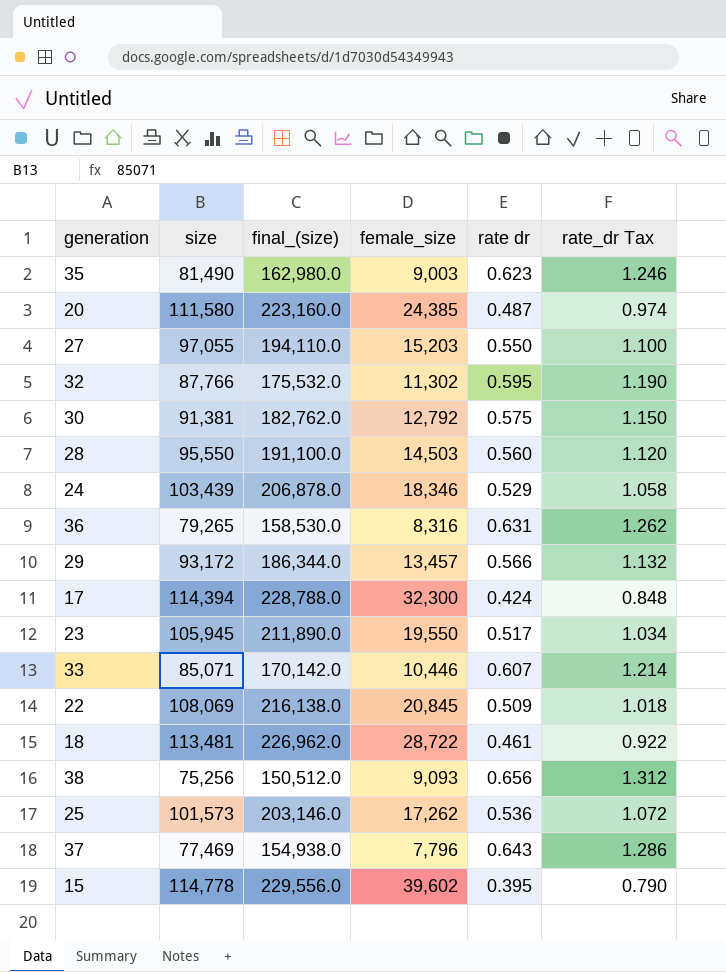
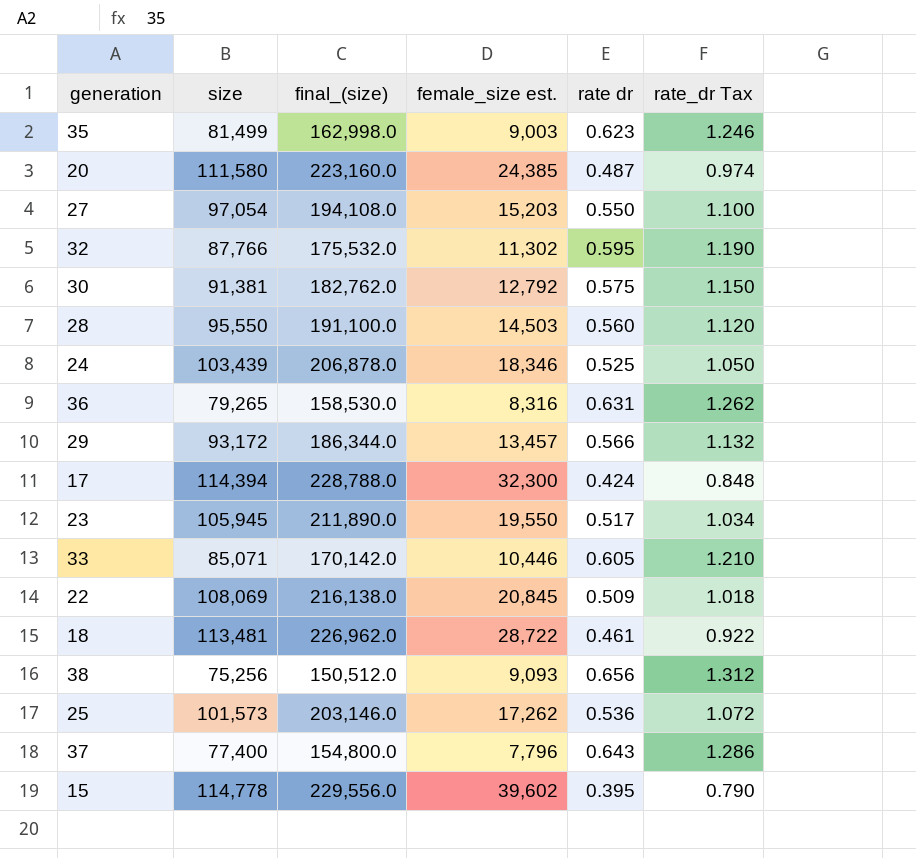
column name: female_size -> female_size est.
35 | size: 81,490 -> 81,499
35 | final_(size): 162,980.0 -> 162,998.0
27 | size: 97,055 -> 97,054
27 | final_(size): 194,110.0 -> 194,108.0
24 | rate dr: 0.529 -> 0.525
24 | rate_dr Tax: 1.058 -> 1.050
33 | rate dr: 0.607 -> 0.605
33 | rate_dr Tax: 1.214 -> 1.210
37 | size: 77,469 -> 77,400
37 | final_(size): 154,938.0 -> 154,800.0

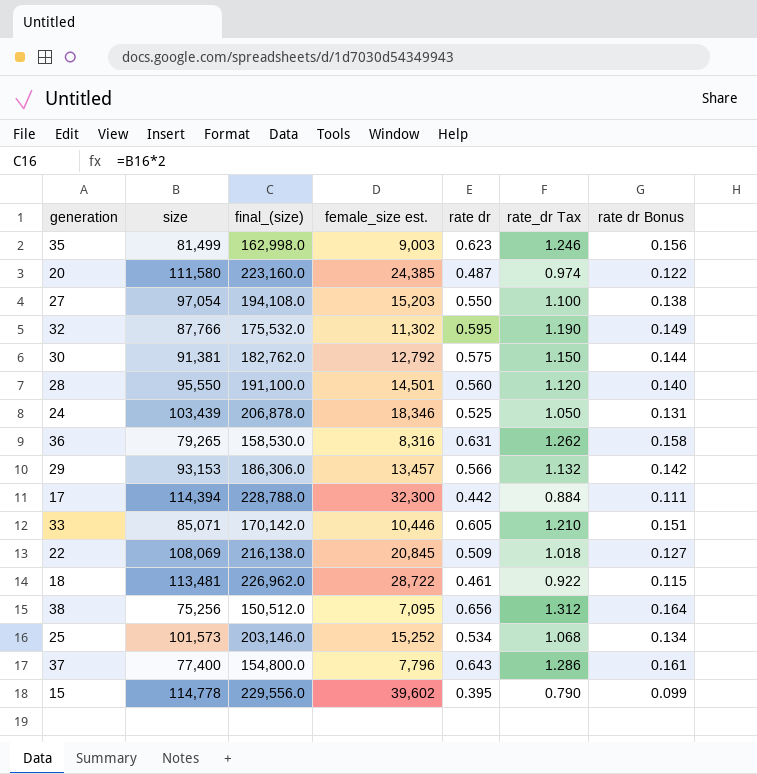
column rate dr Bonus | formula: none -> [rate dr] * 0.25
row 23: 105,945 | 211,890.0 | 19,550 | 0.517 | 1.034 -> none
28 | female_size est.: 14,503 -> 14,501
29 | size: 93,172 -> 93,153
29 | final_(size): 186,344.0 -> 186,306.0
17 | rate dr: 0.424 -> 0.442
17 | rate_dr Tax: 0.848 -> 0.884
38 | female_size est.: 9,093 -> 7,095
25 | female_size est.: 17,262 -> 15,252
25 | rate dr: 0.536 -> 0.534
25 | rate_dr Tax: 1.072 -> 1.068

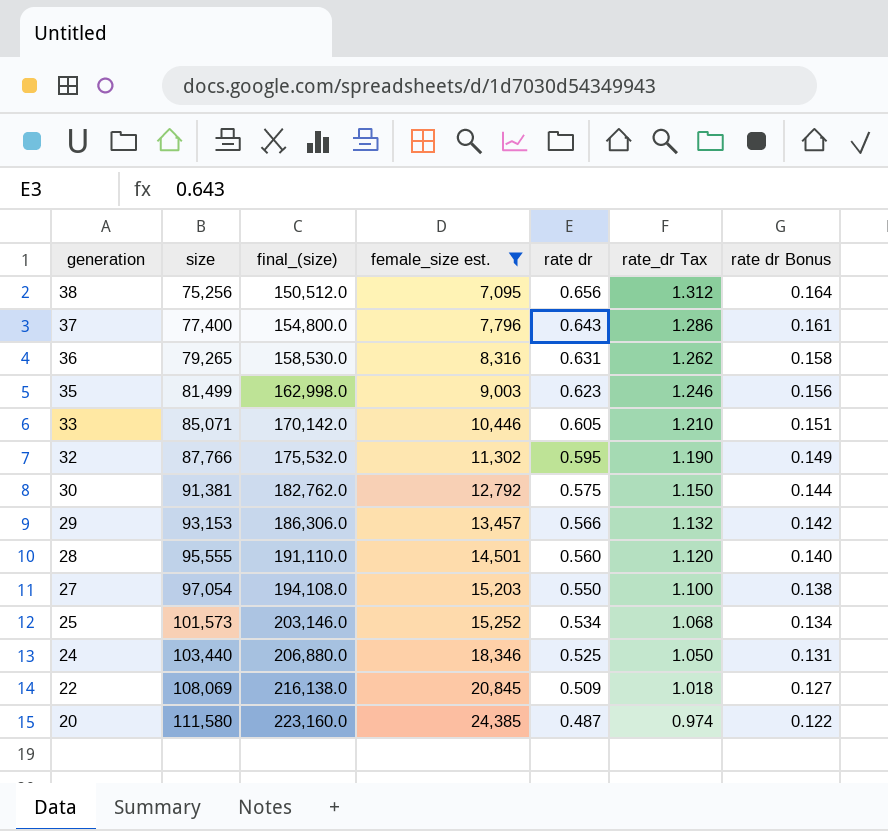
filter: none -> female_size est. <= 24,385
row order: none -> generation descending
28 | size: 95,550 -> 95,555
28 | final_(size): 191,100.0 -> 191,110.0
24 | size: 103,439 -> 103,440
24 | final_(size): 206,878.0 -> 206,880.0

